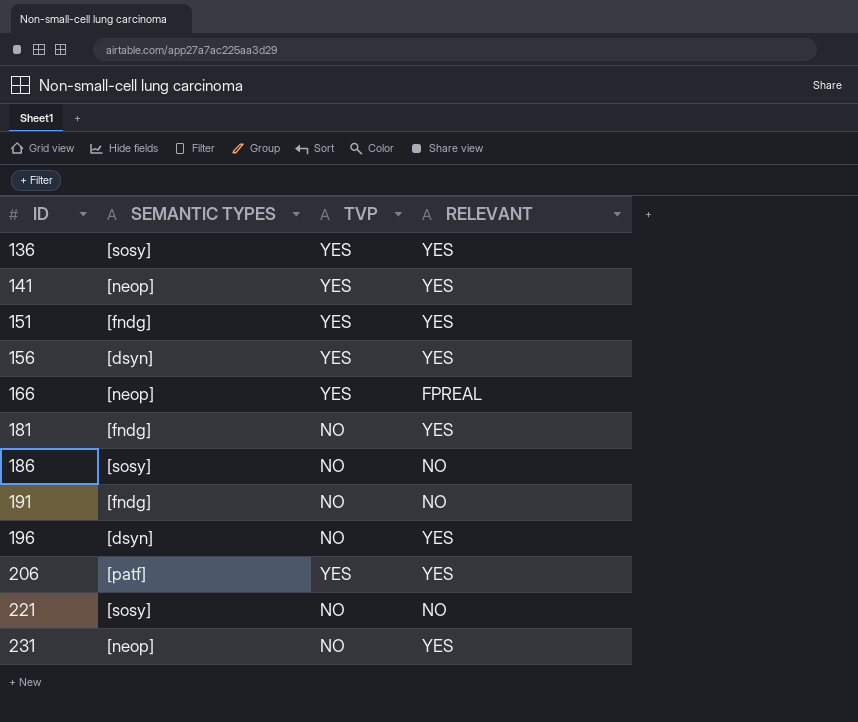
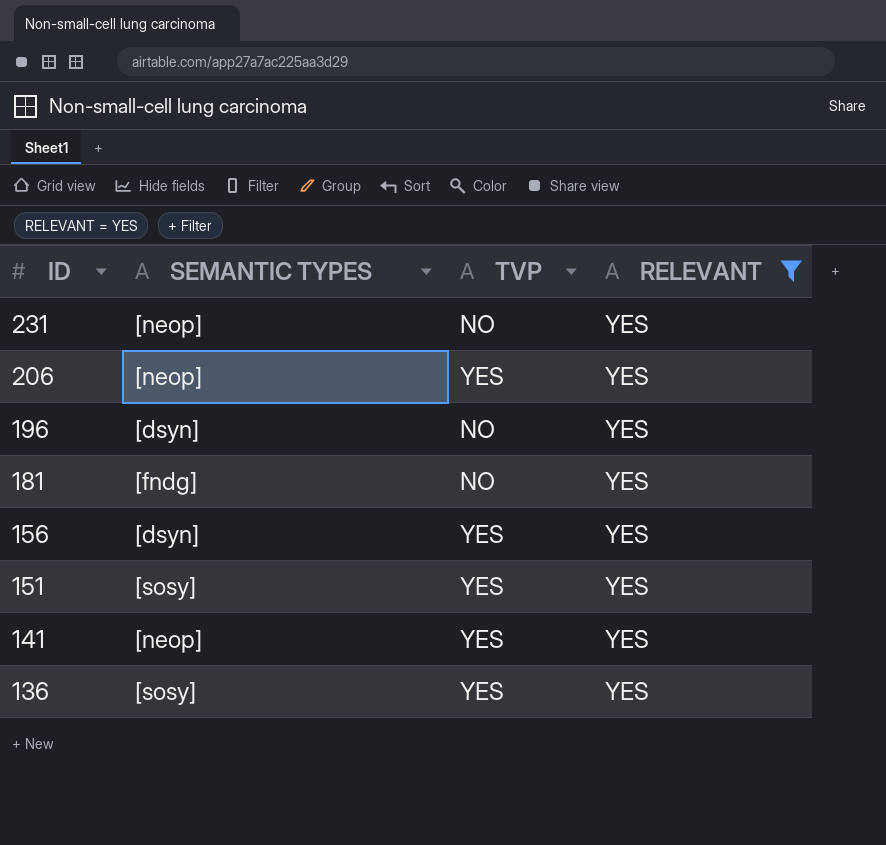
filter: none -> RELEVANT = YES
row order: ID ascending -> ID descending
206 | SEMANTIC TYPES: [patf] -> [neop]
151 | SEMANTIC TYPES: [fndg] -> [sosy]

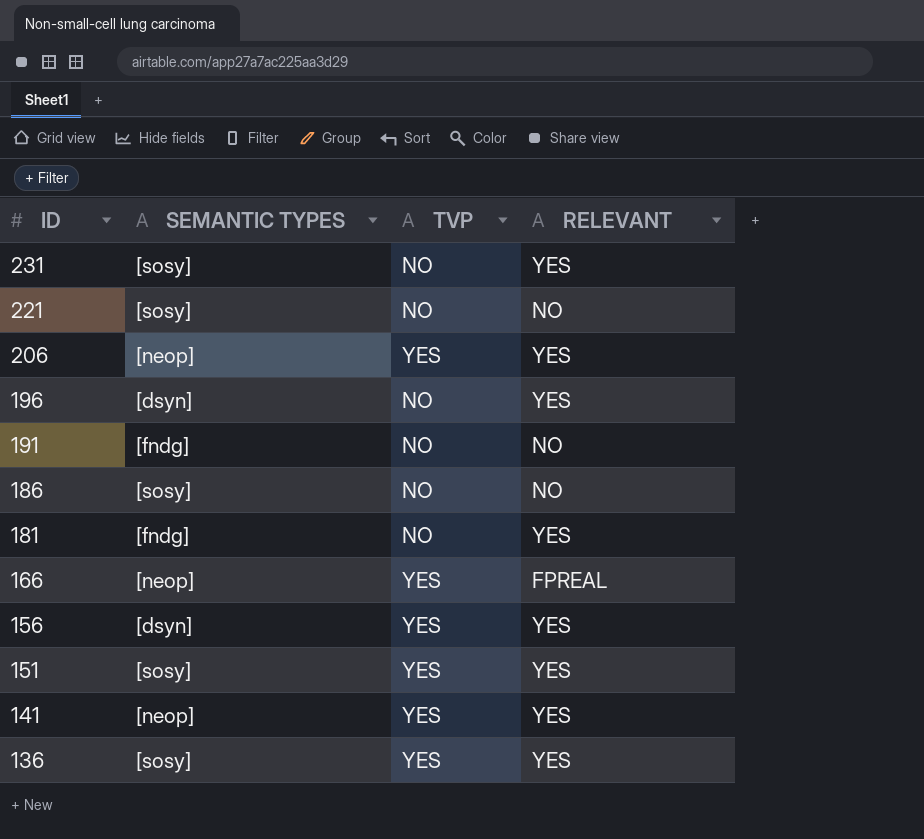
filter: RELEVANT = YES -> none
231 | SEMANTIC TYPES: [neop] -> [sosy]

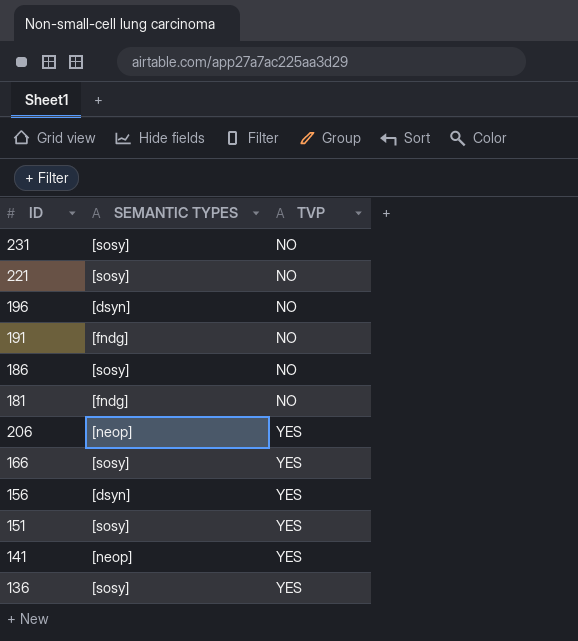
row order: ID descending -> TVP ascending
column RELEVANT | position: 4 -> none
166 | SEMANTIC TYPES: [neop] -> [sosy]

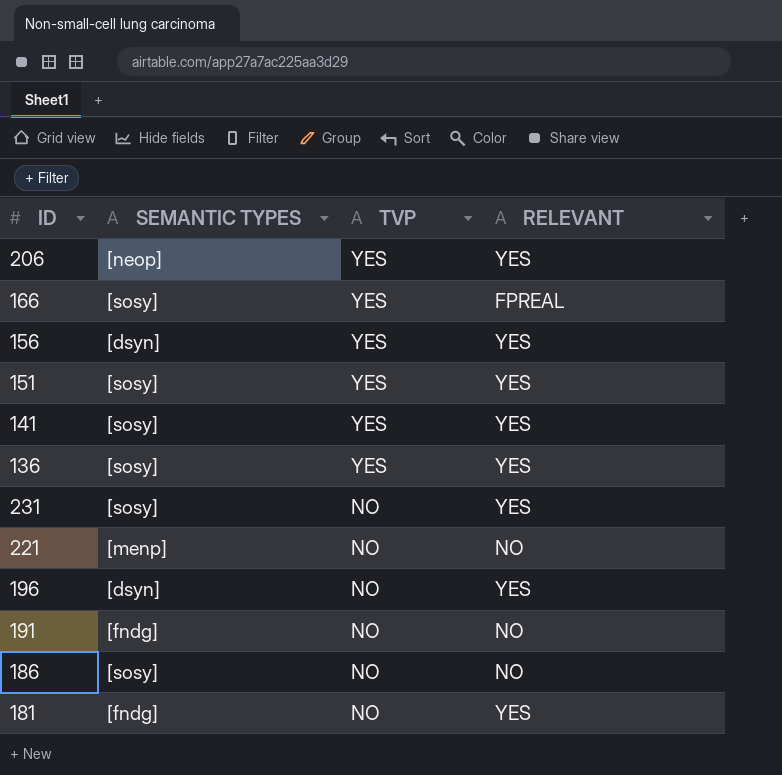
row order: TVP ascending -> TVP descending
column RELEVANT | position: none -> 4
141 | SEMANTIC TYPES: [neop] -> [sosy]
221 | SEMANTIC TYPES: [sosy] -> [menp]

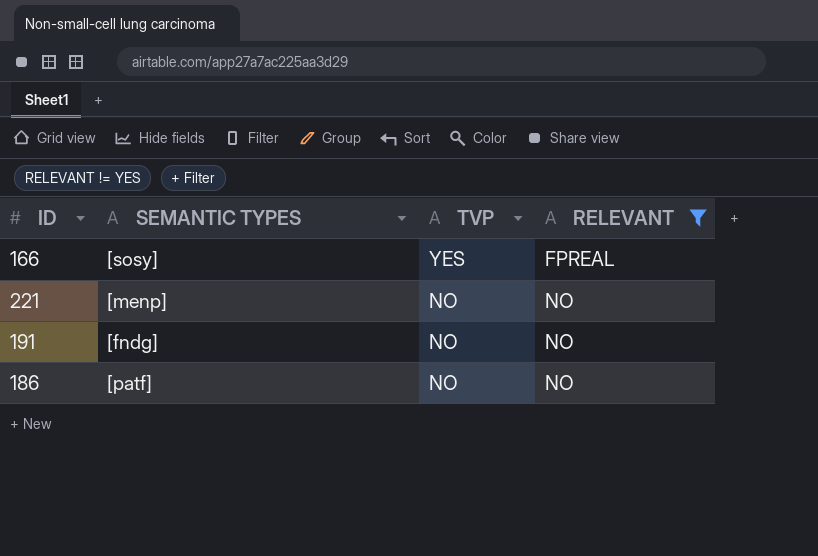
filter: none -> RELEVANT != YES
186 | SEMANTIC TYPES: [sosy] -> [patf]

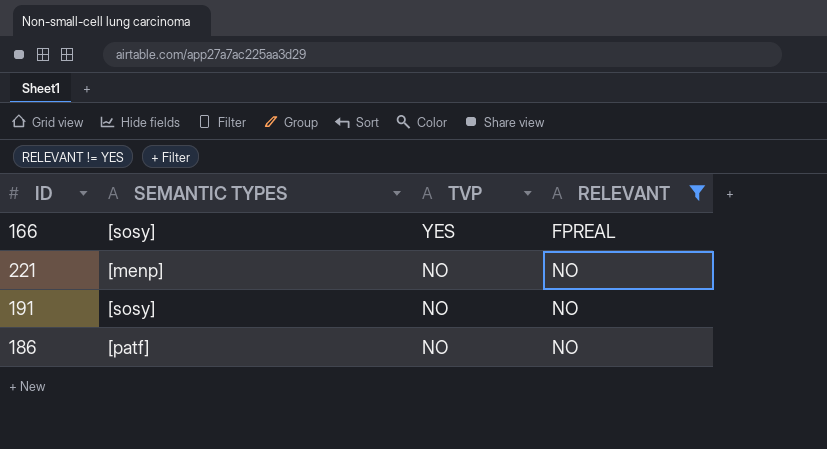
191 | SEMANTIC TYPES: [fndg] -> [sosy]

